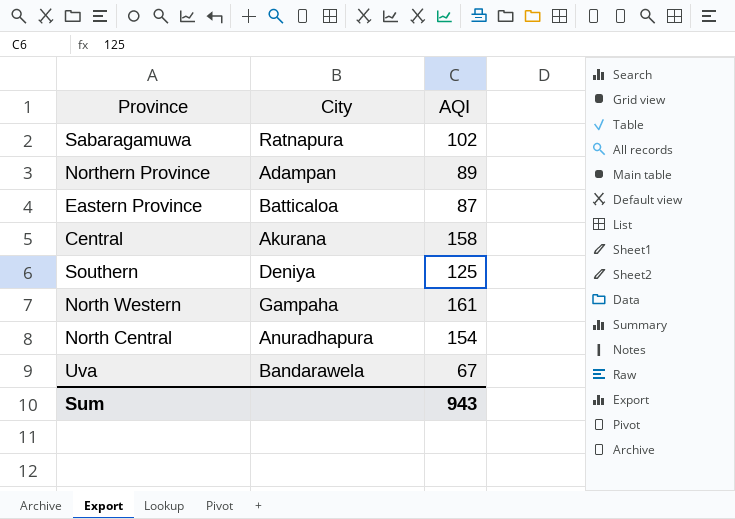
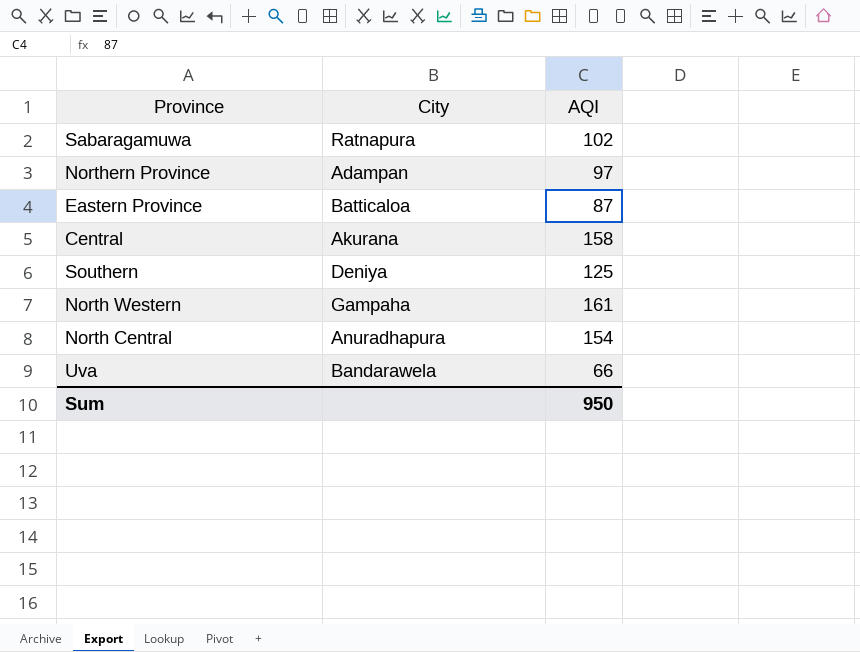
Northern Province | AQI: 89 -> 97
Uva | AQI: 67 -> 66
Sum | AQI: 943 -> 950

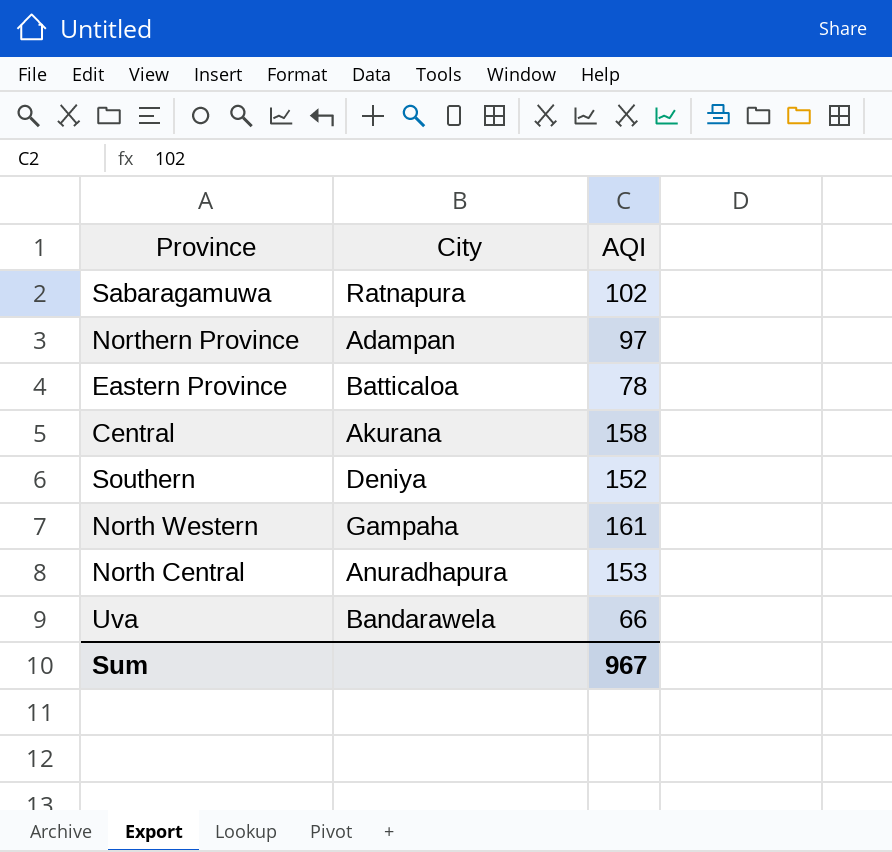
Eastern Province | AQI: 87 -> 78
Southern | AQI: 125 -> 152
North Central | AQI: 154 -> 153
Sum | AQI: 950 -> 967

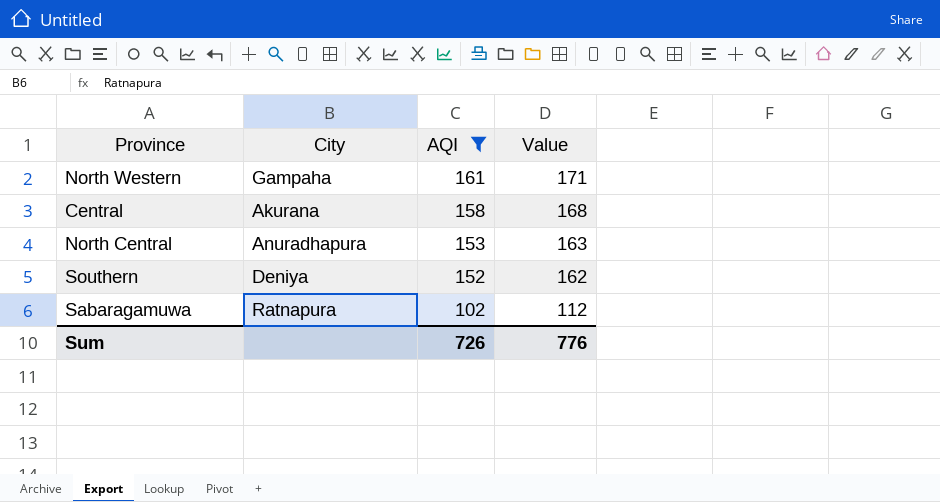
filter: none -> AQI >= 102
row order: none -> AQI descending
column Value | formula: none -> [AQI] + 10
Sum | AQI: 967 -> 726

